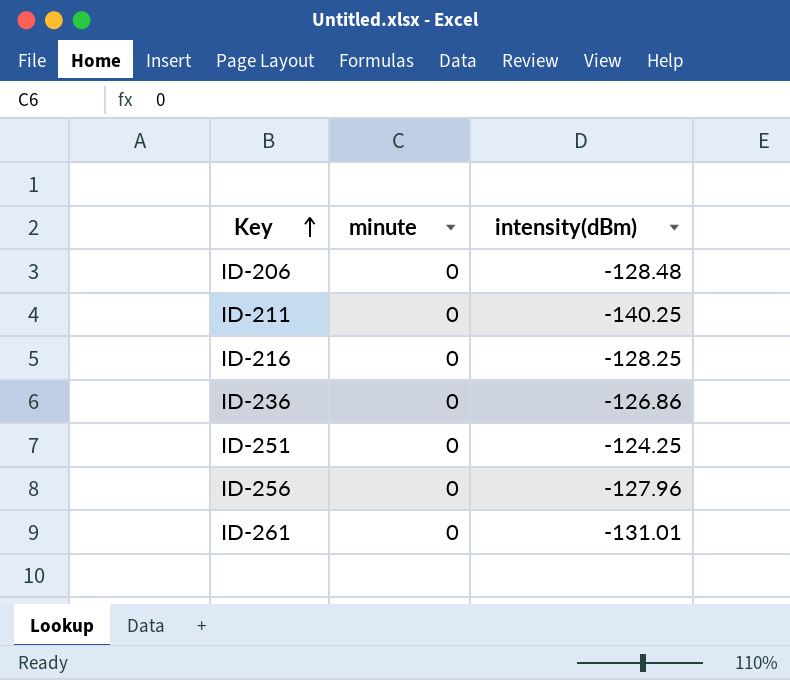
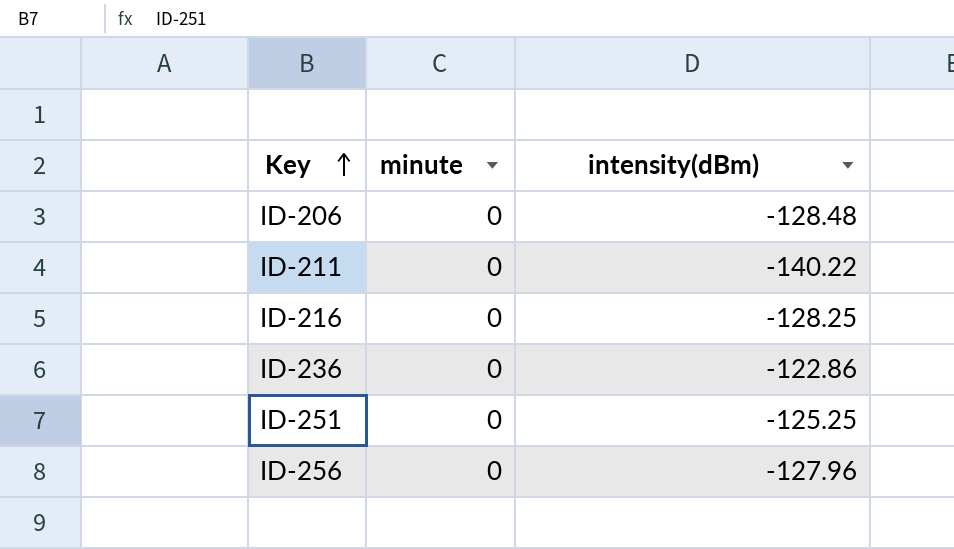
row ID-261: 0 | -131.01 -> none
ID-211 | intensity(dBm): -140.25 -> -140.22
ID-236 | intensity(dBm): -126.86 -> -122.86
ID-251 | intensity(dBm): -124.25 -> -125.25

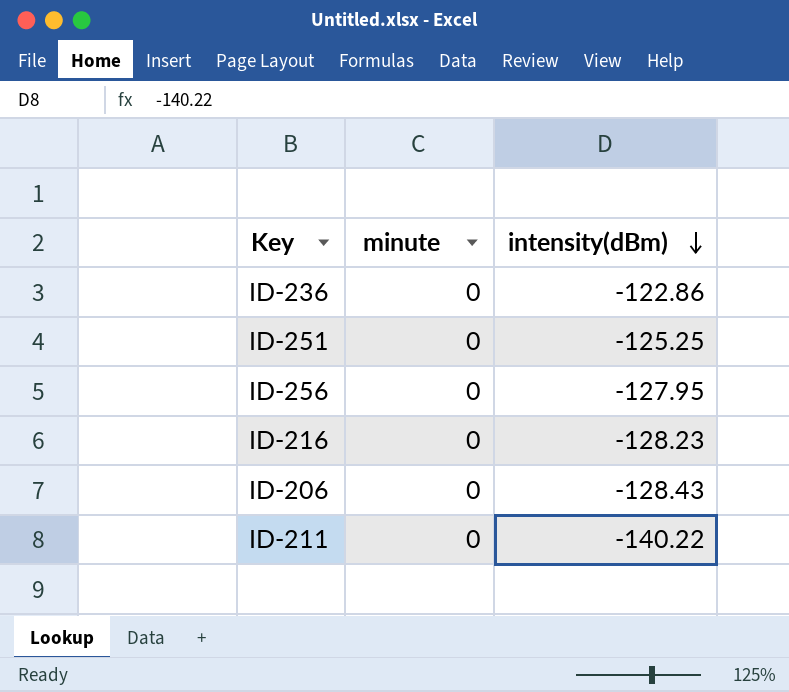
row order: Key ascending -> intensity(dBm) descending
ID-256 | intensity(dBm): -127.96 -> -127.95
ID-216 | intensity(dBm): -128.25 -> -128.23
ID-206 | intensity(dBm): -128.48 -> -128.43

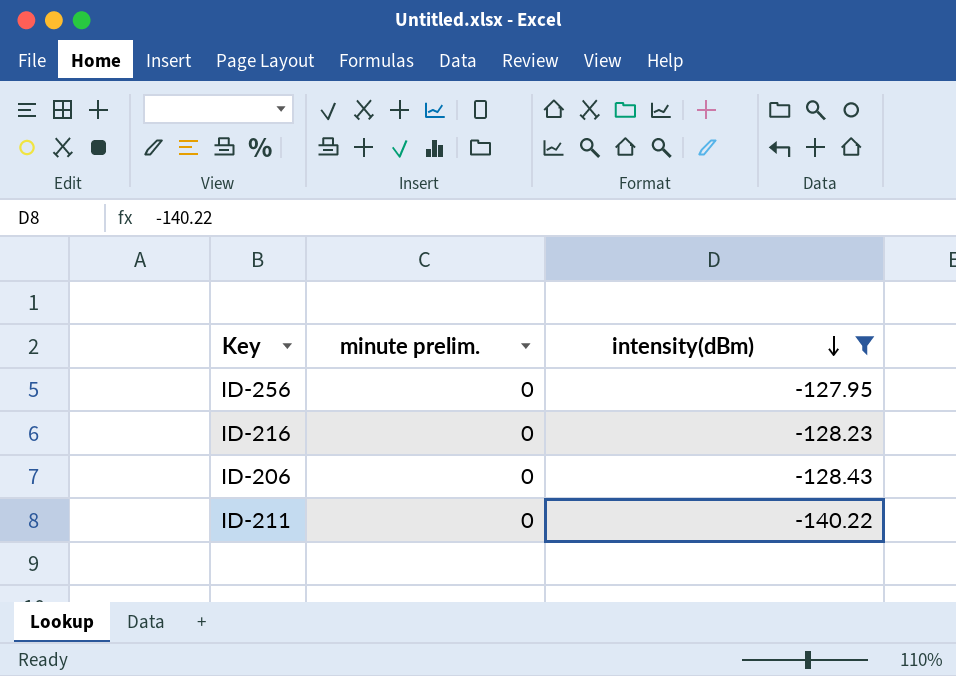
filter: none -> intensity(dBm) <= -127.95
column name: minute -> minute prelim.

